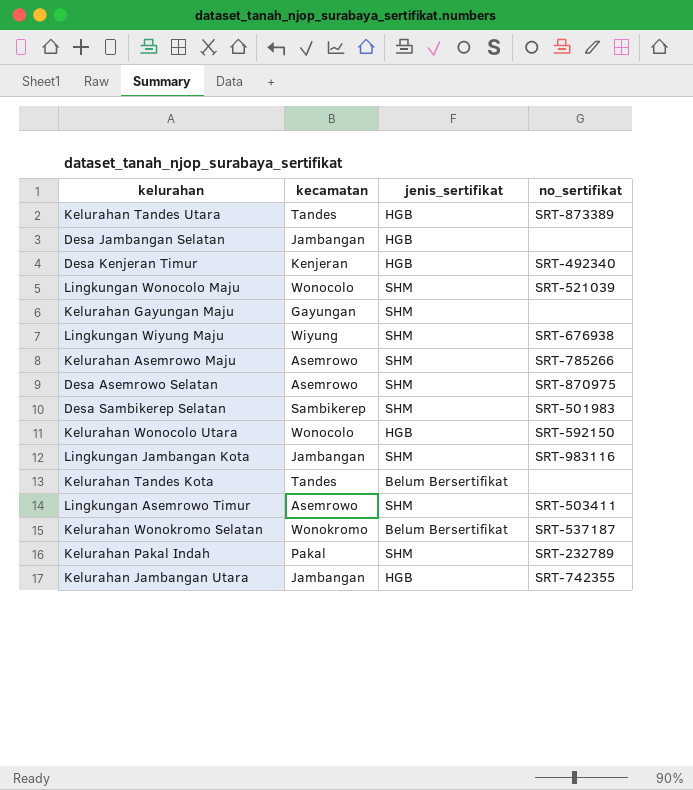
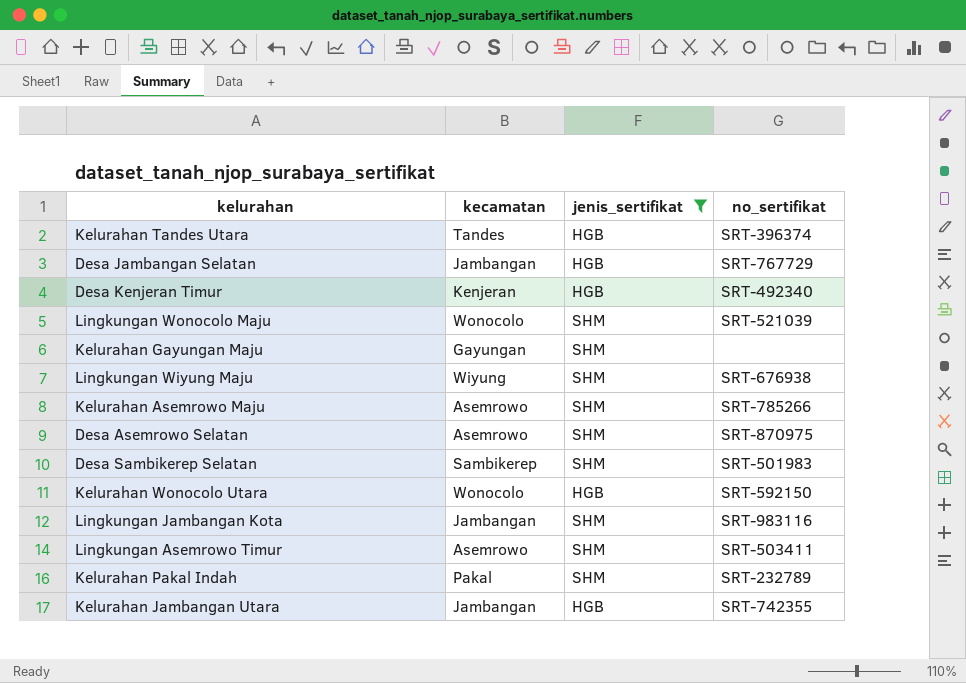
filter: none -> jenis_sertifikat != Belum Bersertifikat
Kelurahan Tandes Utara | no_sertifikat: SRT-873389 -> SRT-396374
Desa Jambangan Selatan | no_sertifikat: none -> SRT-767729

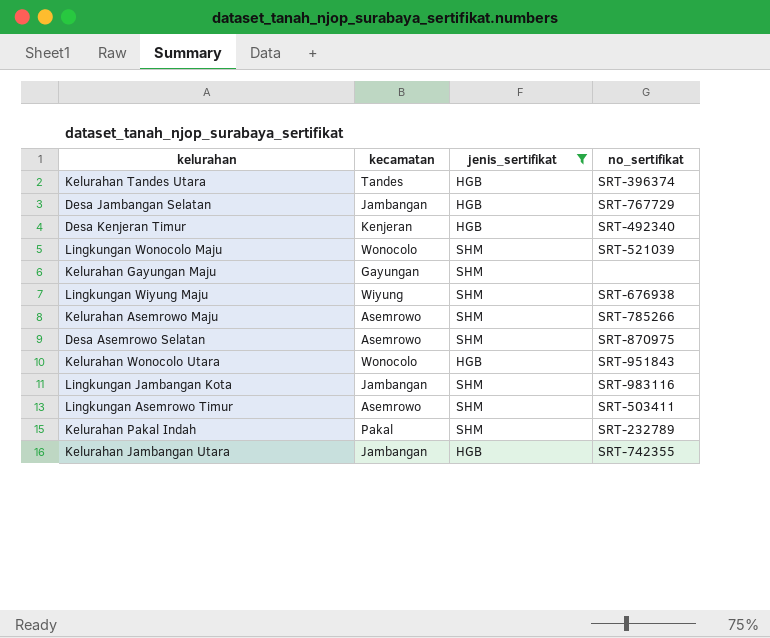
row Desa Sambikerep Selatan: Sambikerep | SHM | SRT-501983 -> none
Kelurahan Wonocolo Utara | no_sertifikat: SRT-592150 -> SRT-951843

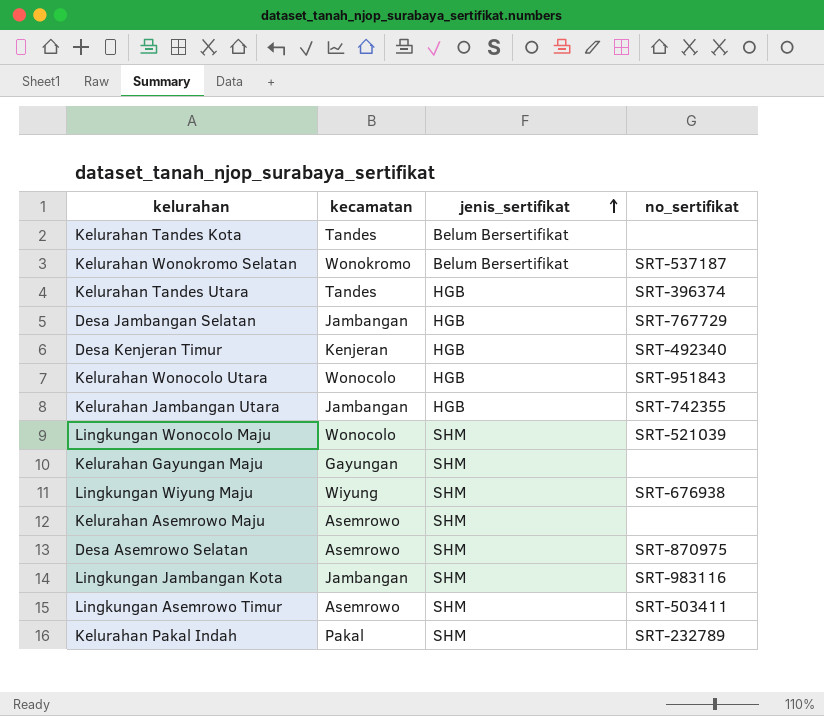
filter: jenis_sertifikat != Belum Bersertifikat -> none
row order: none -> jenis_sertifikat ascending
Kelurahan Asemrowo Maju | no_sertifikat: SRT-785266 -> none

